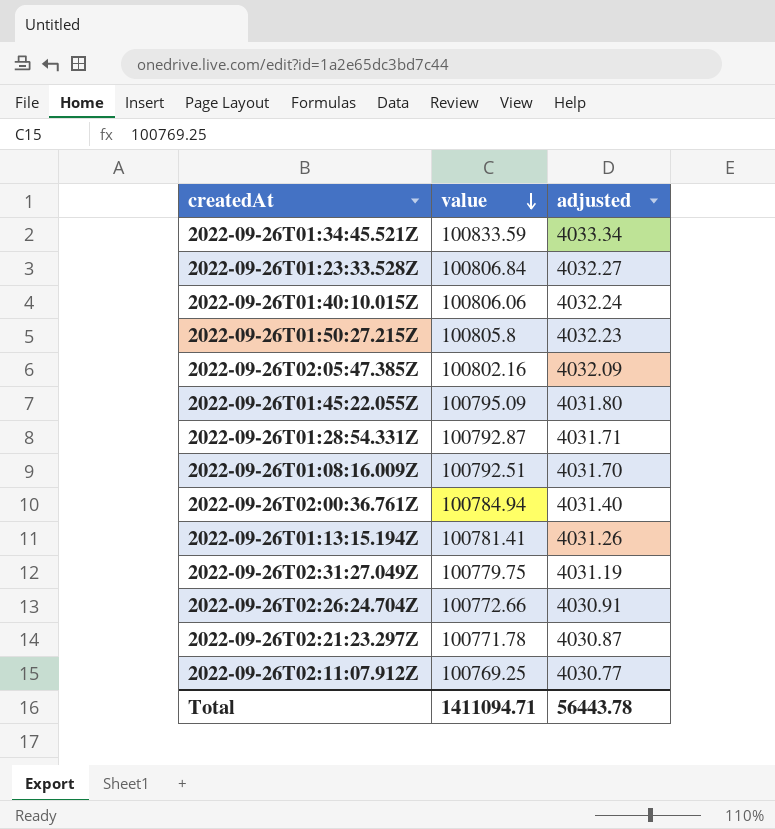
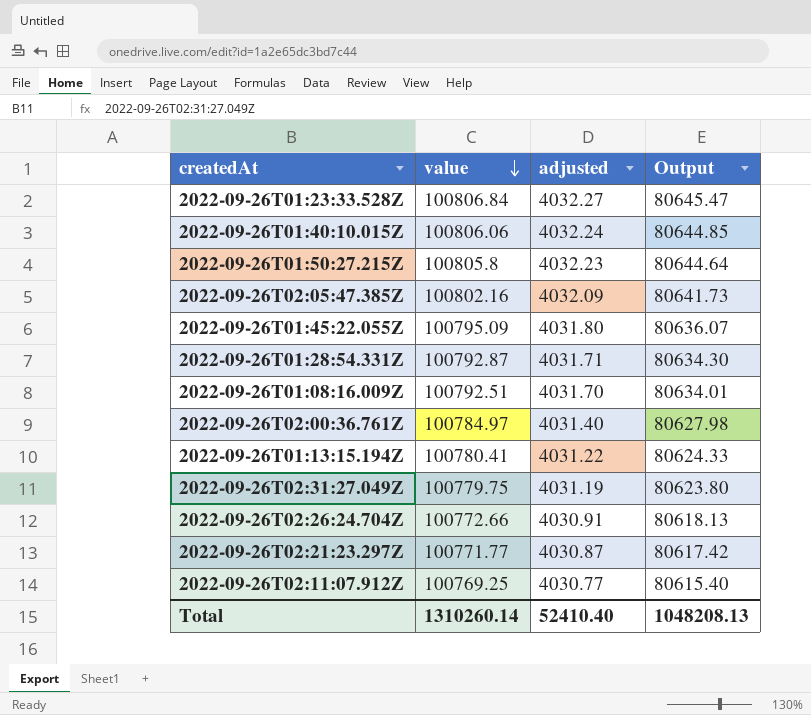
column Output | formula: none -> [value] * 0.8
row 2022-09-26T01:34:45.521Z: 100833.59 | 4033.34 -> none
2022-09-26T02:00:36.761Z | value: 100784.94 -> 100784.97
2022-09-26T01:13:15.194Z | value: 100781.41 -> 100780.41
2022-09-26T01:13:15.194Z | adjusted: 4031.26 -> 4031.22
2022-09-26T02:21:23.297Z | value: 100771.78 -> 100771.77
Total | value: 1411094.71 -> 1310260.14
Total | adjusted: 56443.78 -> 52410.40

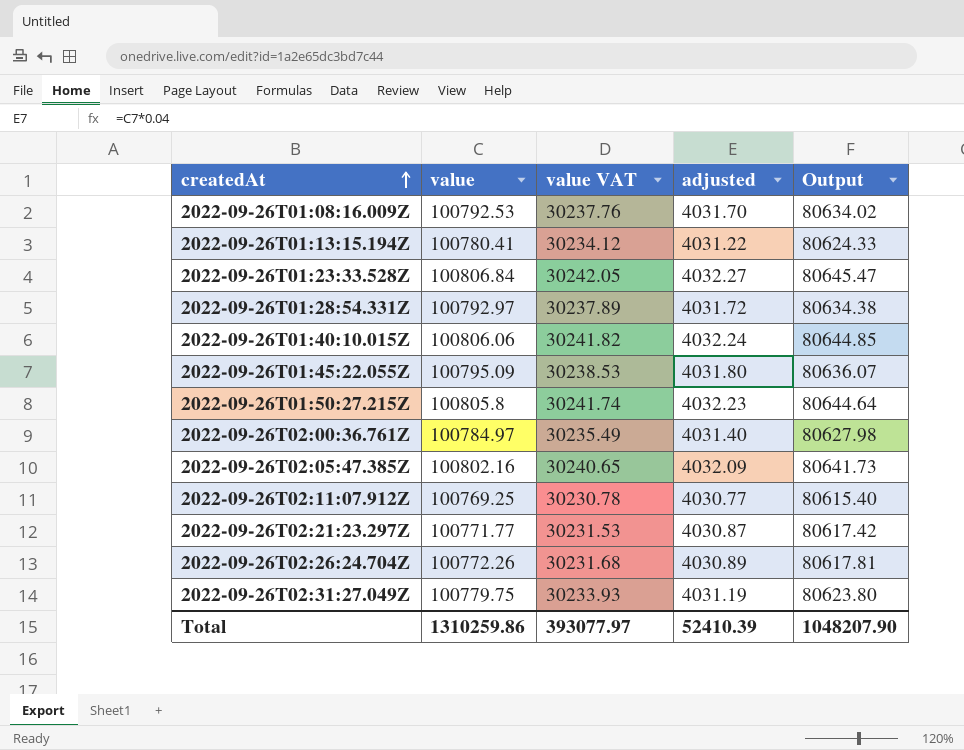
row order: value descending -> createdAt ascending
column value VAT | formula: none -> [value] * 0.3
2022-09-26T01:08:16.009Z | value: 100792.51 -> 100792.53
2022-09-26T01:08:16.009Z | Output: 80634.01 -> 80634.02
2022-09-26T01:28:54.331Z | value: 100792.87 -> 100792.97
2022-09-26T01:28:54.331Z | adjusted: 4031.71 -> 4031.72
2022-09-26T01:28:54.331Z | Output: 80634.30 -> 80634.38
2022-09-26T02:26:24.704Z | value: 100772.66 -> 100772.26
2022-09-26T02:26:24.704Z | adjusted: 4030.91 -> 4030.89
2022-09-26T02:26:24.704Z | Output: 80618.13 -> 80617.81
Total | value: 1310260.14 -> 1310259.86
Total | adjusted: 52410.40 -> 52410.39
Total | Output: 1048208.13 -> 1048207.90

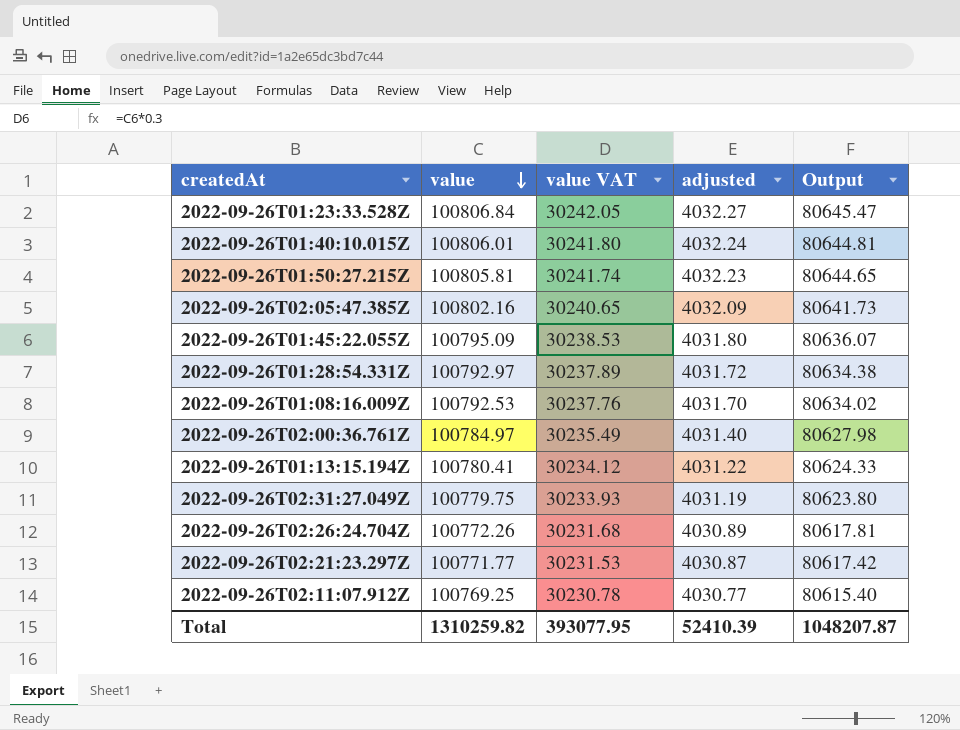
row order: createdAt ascending -> value descending
2022-09-26T01:40:10.015Z | value: 100806.06 -> 100806.01
2022-09-26T01:40:10.015Z | value VAT: 30241.82 -> 30241.80
2022-09-26T01:40:10.015Z | Output: 80644.85 -> 80644.81
2022-09-26T01:50:27.215Z | value: 100805.8 -> 100805.81
2022-09-26T01:50:27.215Z | Output: 80644.64 -> 80644.65
Total | value: 1310259.86 -> 1310259.82
Total | value VAT: 393077.97 -> 393077.95
Total | Output: 1048207.90 -> 1048207.87

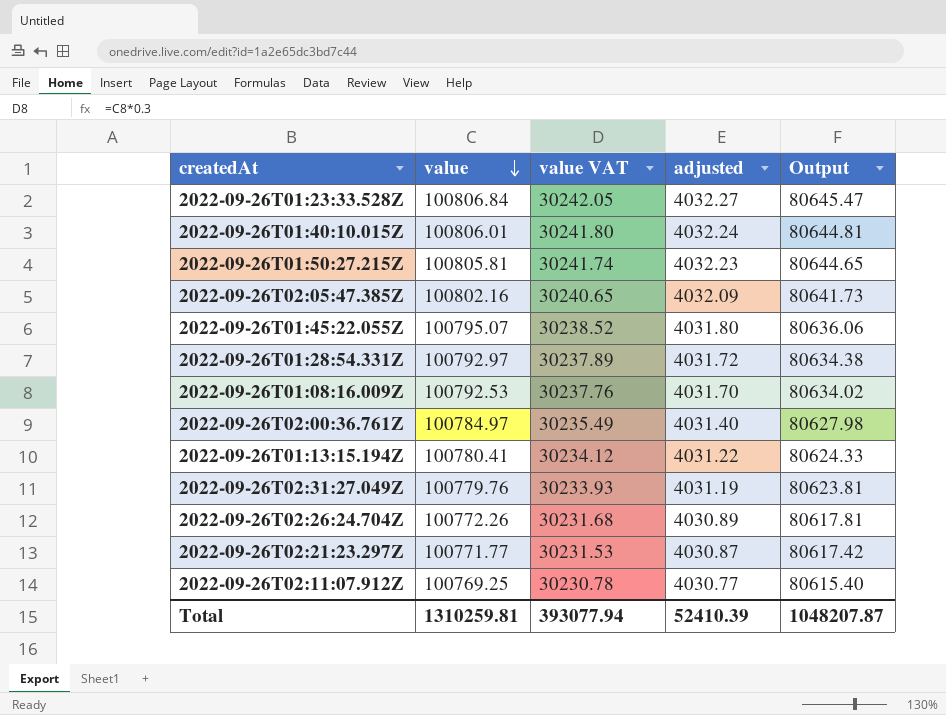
2022-09-26T01:45:22.055Z | value: 100795.09 -> 100795.07
2022-09-26T01:45:22.055Z | value VAT: 30238.53 -> 30238.52
2022-09-26T01:45:22.055Z | Output: 80636.07 -> 80636.06
2022-09-26T02:31:27.049Z | value: 100779.75 -> 100779.76
2022-09-26T02:31:27.049Z | Output: 80623.80 -> 80623.81
Total | value: 1310259.82 -> 1310259.81
Total | value VAT: 393077.95 -> 393077.94

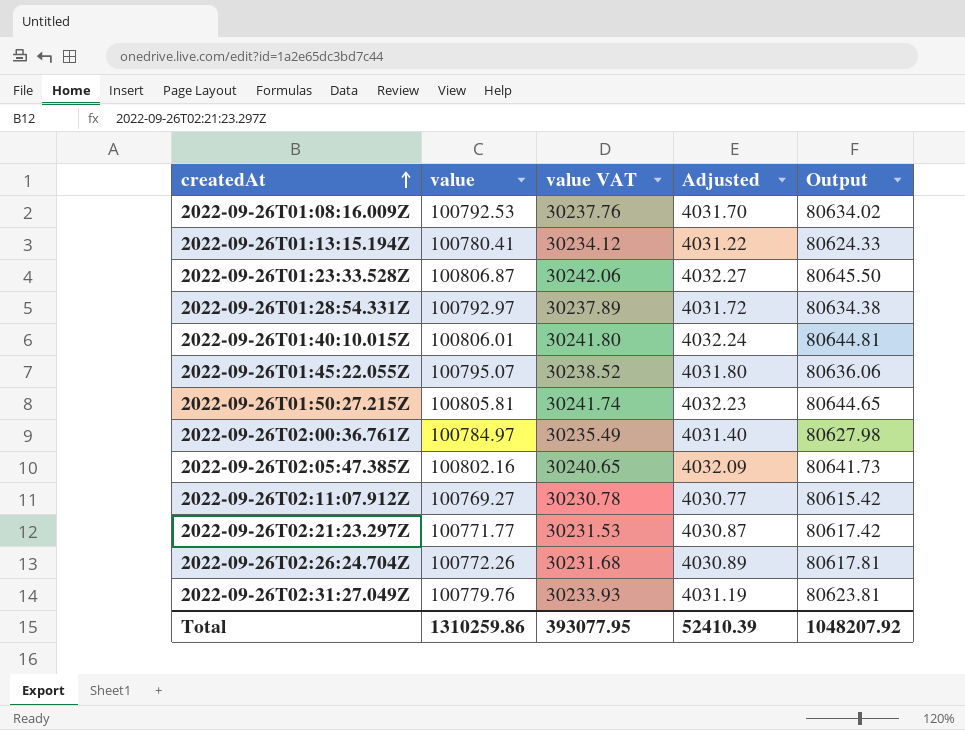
row order: value descending -> createdAt ascending
column name: adjusted -> Adjusted
2022-09-26T01:23:33.528Z | value: 100806.84 -> 100806.87
2022-09-26T01:23:33.528Z | value VAT: 30242.05 -> 30242.06
2022-09-26T01:23:33.528Z | Output: 80645.47 -> 80645.50
2022-09-26T02:11:07.912Z | value: 100769.25 -> 100769.27
2022-09-26T02:11:07.912Z | Output: 80615.40 -> 80615.42
Total | value: 1310259.81 -> 1310259.86
Total | value VAT: 393077.94 -> 393077.95
Total | Output: 1048207.87 -> 1048207.92

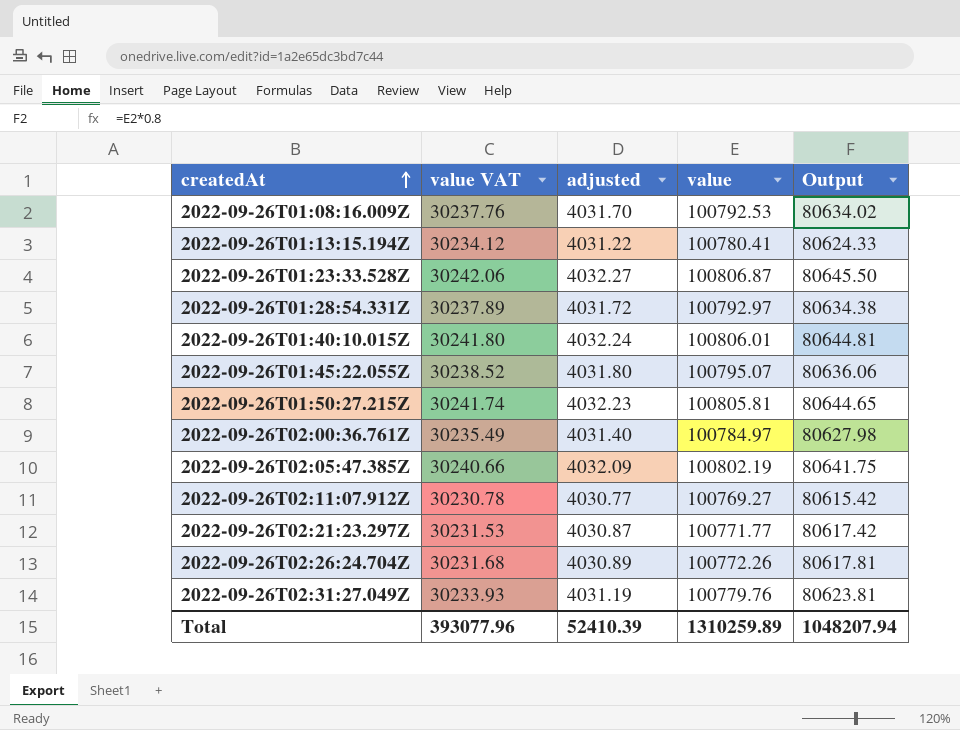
column name: Adjusted -> adjusted
column value | position: 2 -> 4
2022-09-26T02:05:47.385Z | value VAT: 30240.65 -> 30240.66
2022-09-26T02:05:47.385Z | value: 100802.16 -> 100802.19
2022-09-26T02:05:47.385Z | Output: 80641.73 -> 80641.75
Total | value VAT: 393077.95 -> 393077.96
Total | value: 1310259.86 -> 1310259.89
Total | Output: 1048207.92 -> 1048207.94

